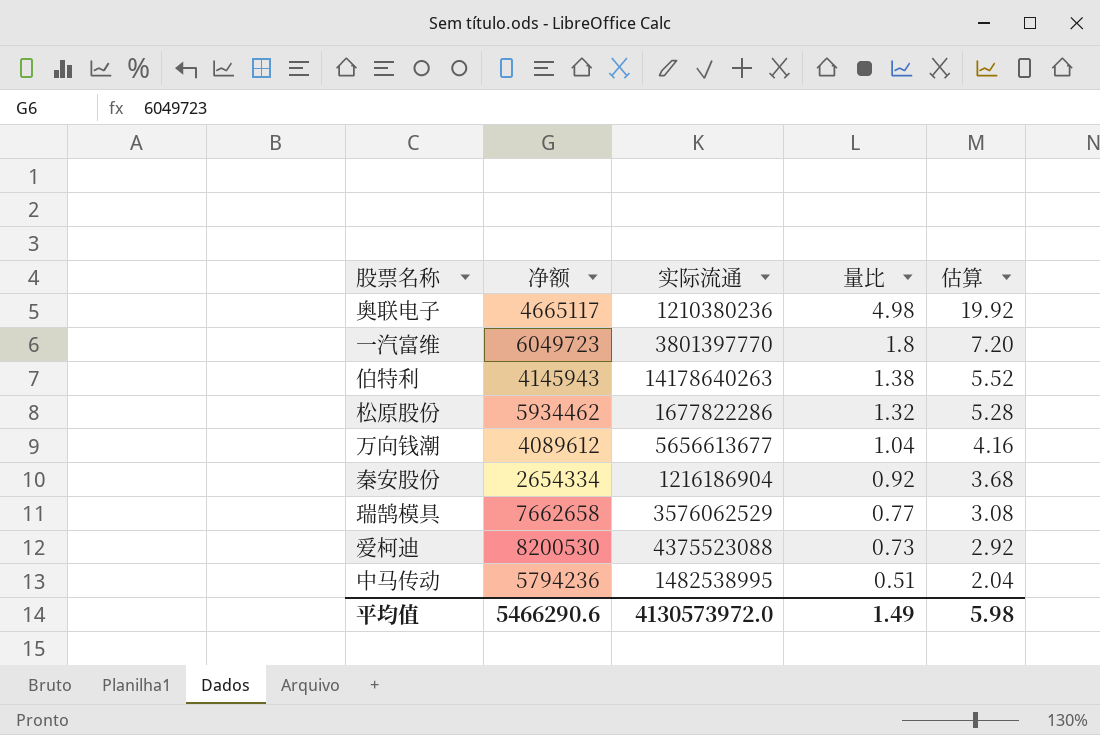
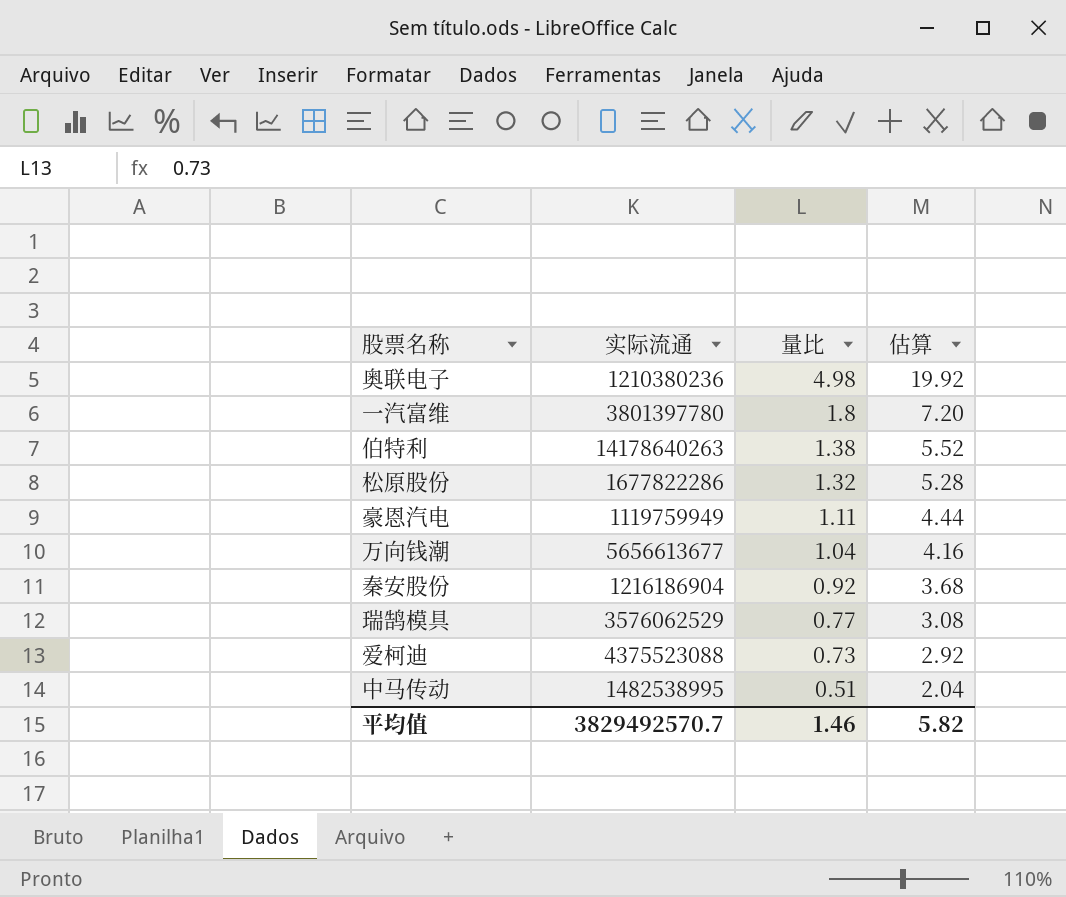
column 净额 | position: 2 -> none
一汽富维 | 实际流通: 3801397770 -> 3801397780
row 豪恩汽电: none -> 1119759949 | 1.11 | 4.44
平均值 | 实际流通: 4130573972.0 -> 3829492570.7
平均值 | 量比: 1.49 -> 1.46
平均值 | 估算: 5.98 -> 5.82

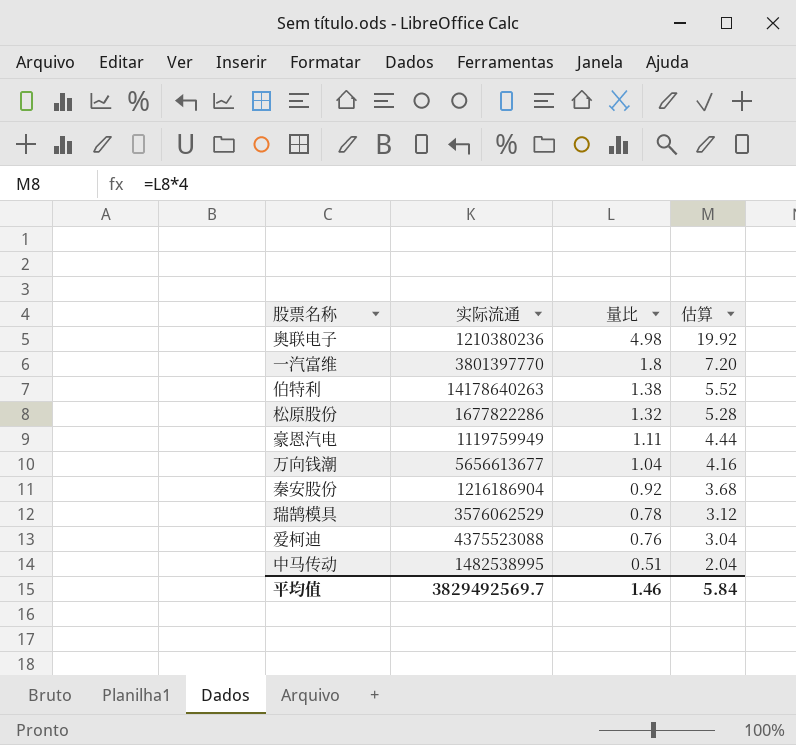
一汽富维 | 实际流通: 3801397780 -> 3801397770
瑞鹄模具 | 量比: 0.77 -> 0.78
瑞鹄模具 | 估算: 3.08 -> 3.12
爱柯迪 | 量比: 0.73 -> 0.76
爱柯迪 | 估算: 2.92 -> 3.04
平均值 | 实际流通: 3829492570.7 -> 3829492569.7
平均值 | 估算: 5.82 -> 5.84

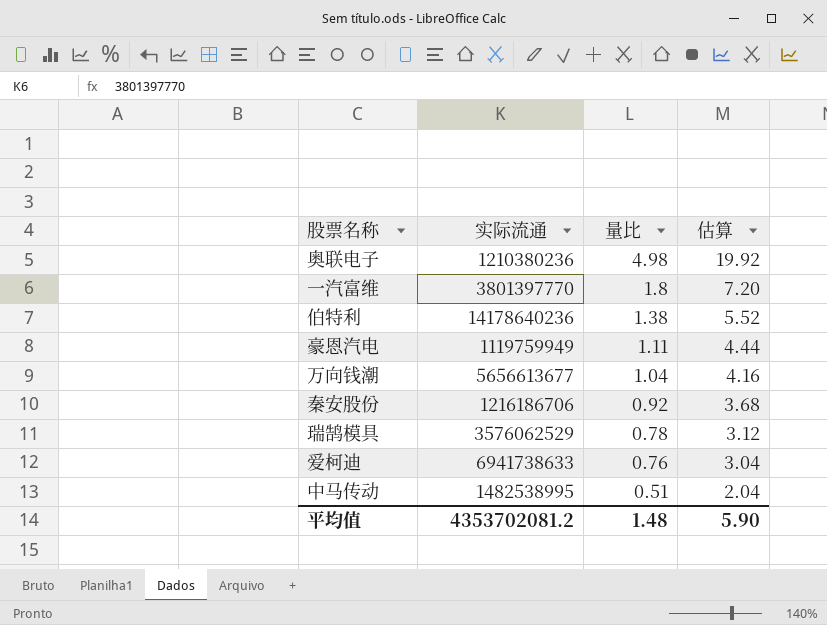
row 松原股份: 1677822286 | 1.32 | 5.28 -> none
伯特利 | 实际流通: 14178640263 -> 14178640236
秦安股份 | 实际流通: 1216186904 -> 1216186706
爱柯迪 | 实际流通: 4375523088 -> 6941738633
平均值 | 实际流通: 3829492569.7 -> 4353702081.2
平均值 | 量比: 1.46 -> 1.48
平均值 | 估算: 5.84 -> 5.90

